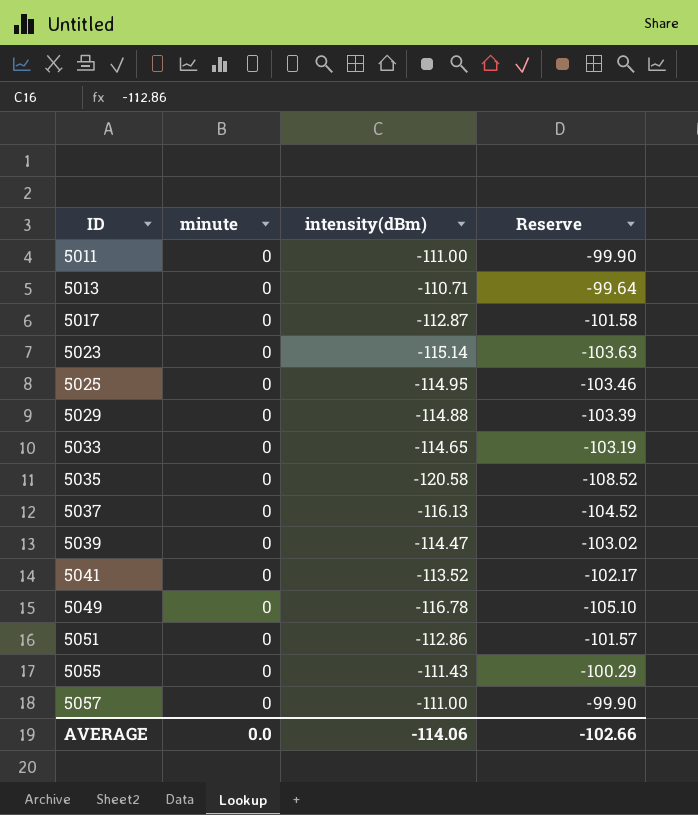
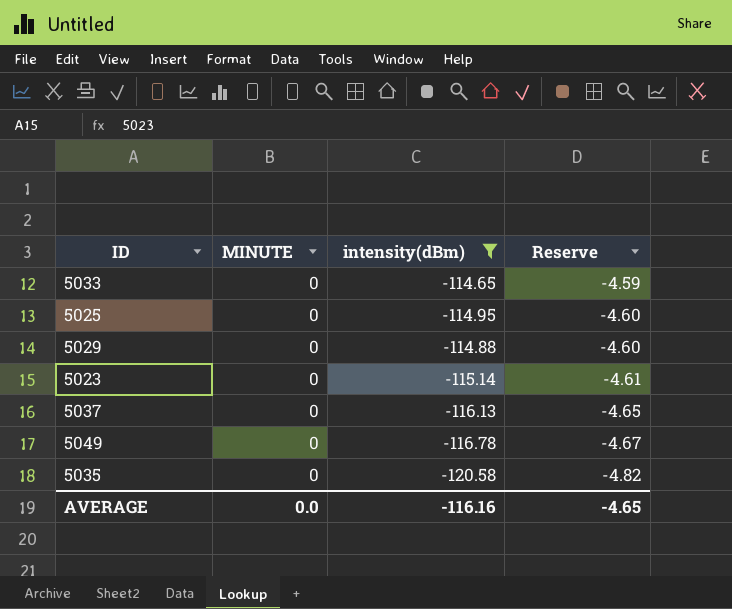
filter: none -> intensity(dBm) <= -114.65
row order: ID ascending -> Reserve descending
column name: minute -> MINUTE
column Reserve | formula: [intensity(dBm)] * 0.9 -> [intensity(dBm)] * 0.04
AVERAGE | intensity(dBm): -114.06 -> -116.16
AVERAGE | Reserve: -102.66 -> -4.65

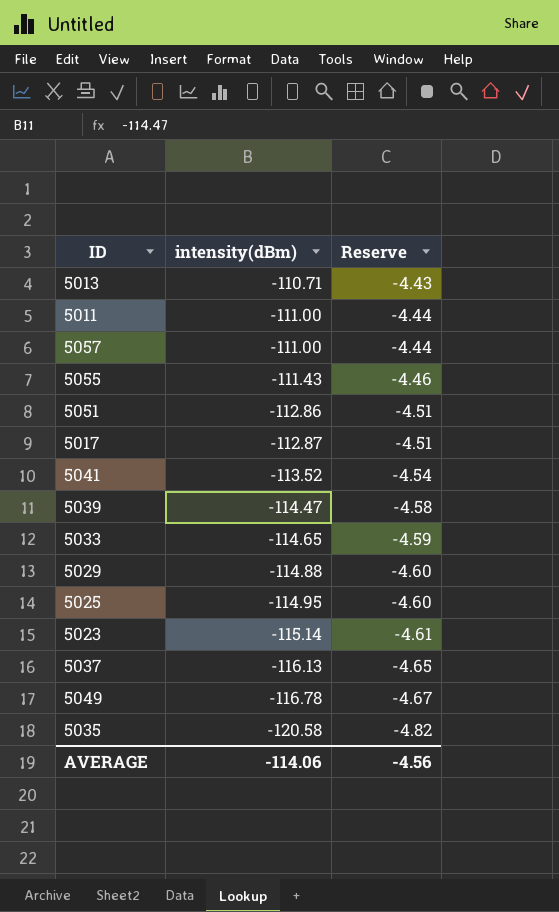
filter: intensity(dBm) <= -114.65 -> none
row order: Reserve descending -> intensity(dBm) descending
column MINUTE | position: 2 -> none
AVERAGE | intensity(dBm): -116.16 -> -114.06
AVERAGE | Reserve: -4.65 -> -4.56

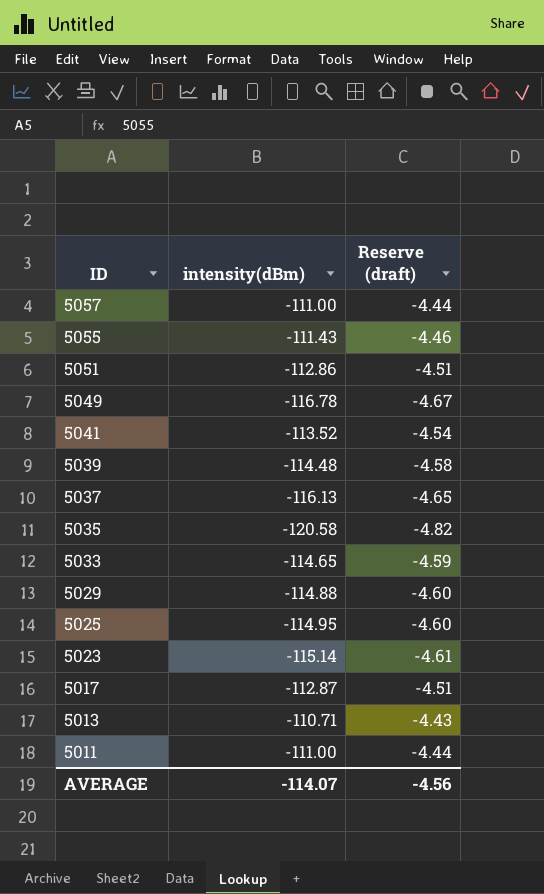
row order: intensity(dBm) descending -> ID descending
column name: Reserve -> Reserve (draft)
5039 | intensity(dBm): -114.47 -> -114.48
AVERAGE | intensity(dBm): -114.06 -> -114.07

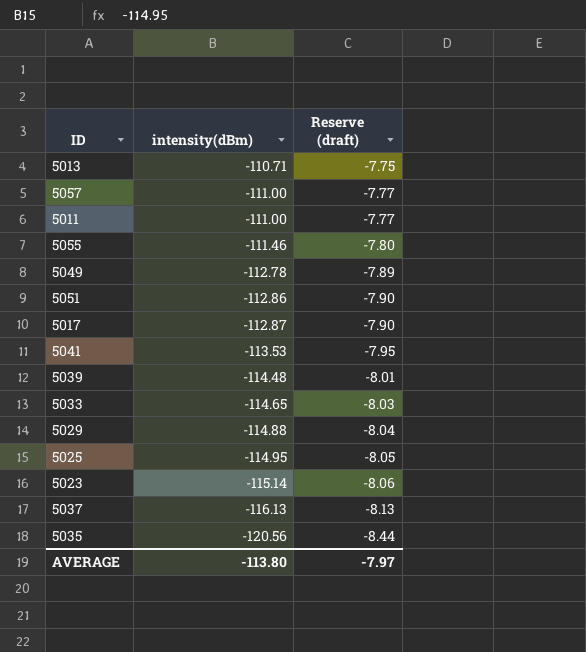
row order: ID descending -> intensity(dBm) descending
column Reserve (draft) | formula: [intensity(dBm)] * 0.04 -> [intensity(dBm)] * 0.07
5055 | intensity(dBm): -111.43 -> -111.46
5049 | intensity(dBm): -116.78 -> -112.78
5041 | intensity(dBm): -113.52 -> -113.53
5035 | intensity(dBm): -120.58 -> -120.56
AVERAGE | intensity(dBm): -114.07 -> -113.80
AVERAGE | Reserve (draft): -4.56 -> -7.97

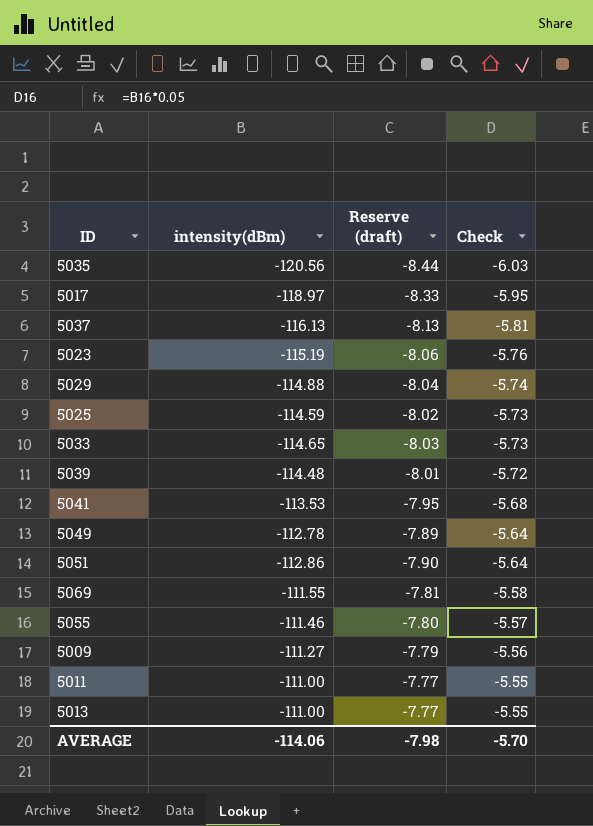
row order: intensity(dBm) descending -> Check ascending
column Check | formula: none -> [intensity(dBm)] * 0.05
row 5057: -111.00 | -7.77 -> none
5017 | intensity(dBm): -112.87 -> -118.97
5017 | Reserve (draft): -7.90 -> -8.33
5023 | intensity(dBm): -115.14 -> -115.19
5025 | intensity(dBm): -114.95 -> -114.59
5025 | Reserve (draft): -8.05 -> -8.02
row 5069: none -> -111.55 | -7.81 | -5.58
row 5009: none -> -111.27 | -7.79 | -5.56
5013 | intensity(dBm): -110.71 -> -111.00
5013 | Reserve (draft): -7.75 -> -7.77
AVERAGE | intensity(dBm): -113.80 -> -114.06
AVERAGE | Reserve (draft): -7.97 -> -7.98

